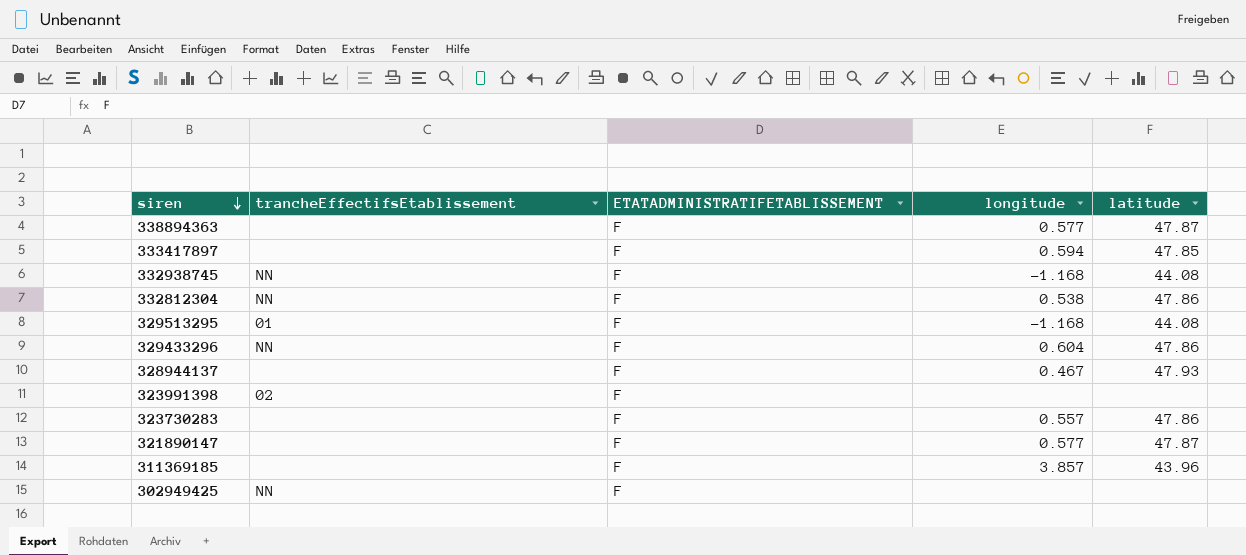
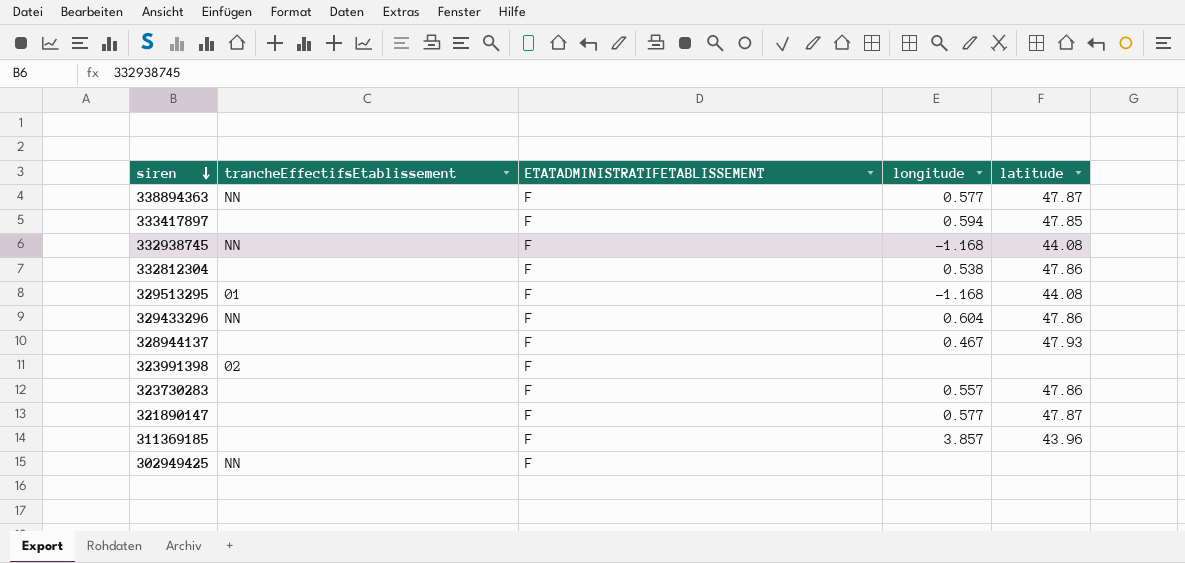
338894363 | trancheEffectifsEtablissement: none -> NN
332812304 | trancheEffectifsEtablissement: NN -> none

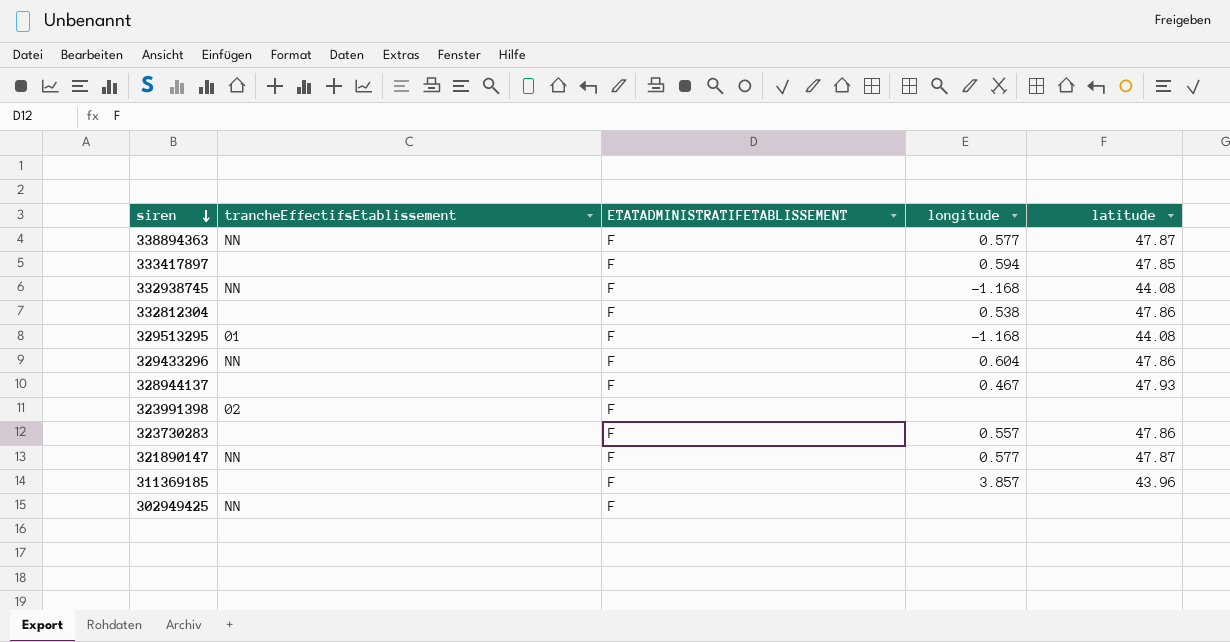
321890147 | trancheEffectifsEtablissement: none -> NN

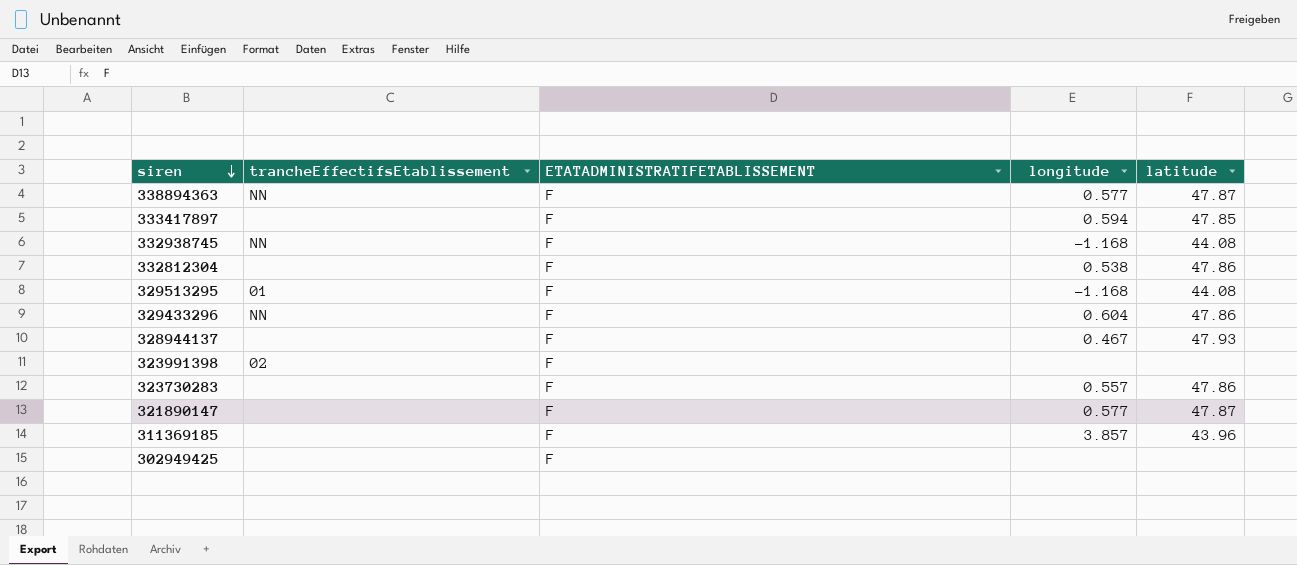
321890147 | trancheEffectifsEtablissement: NN -> none
302949425 | trancheEffectifsEtablissement: NN -> none

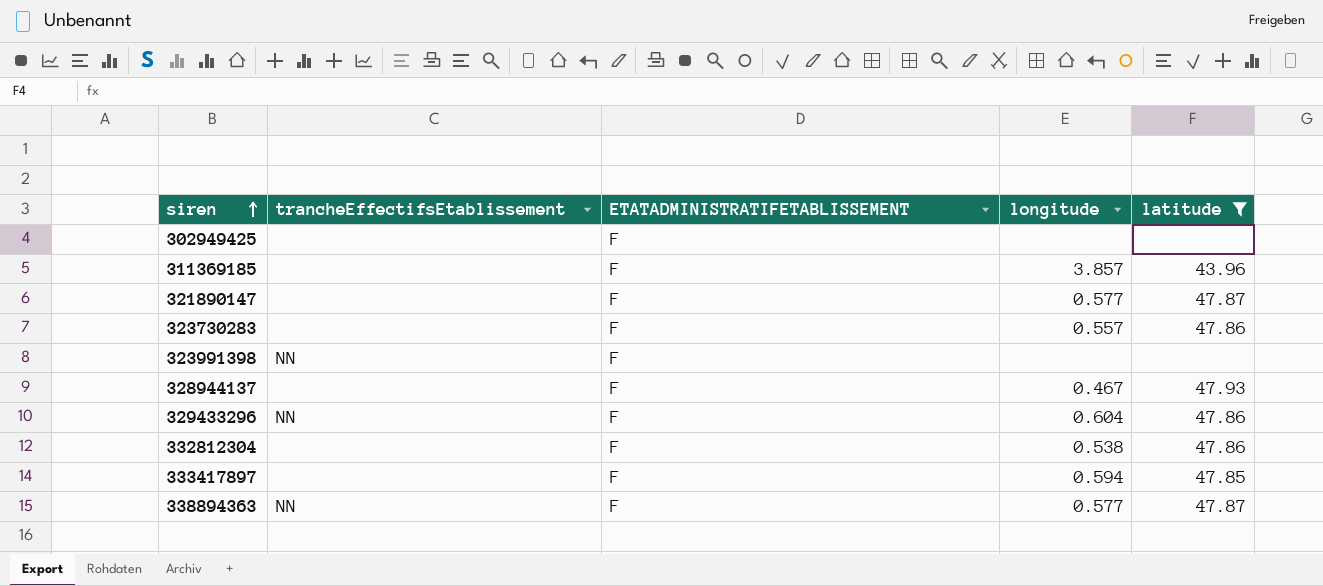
filter: none -> latitude != 44.08
row order: siren descending -> siren ascending
323991398 | trancheEffectifsEtablissement: 02 -> NN

